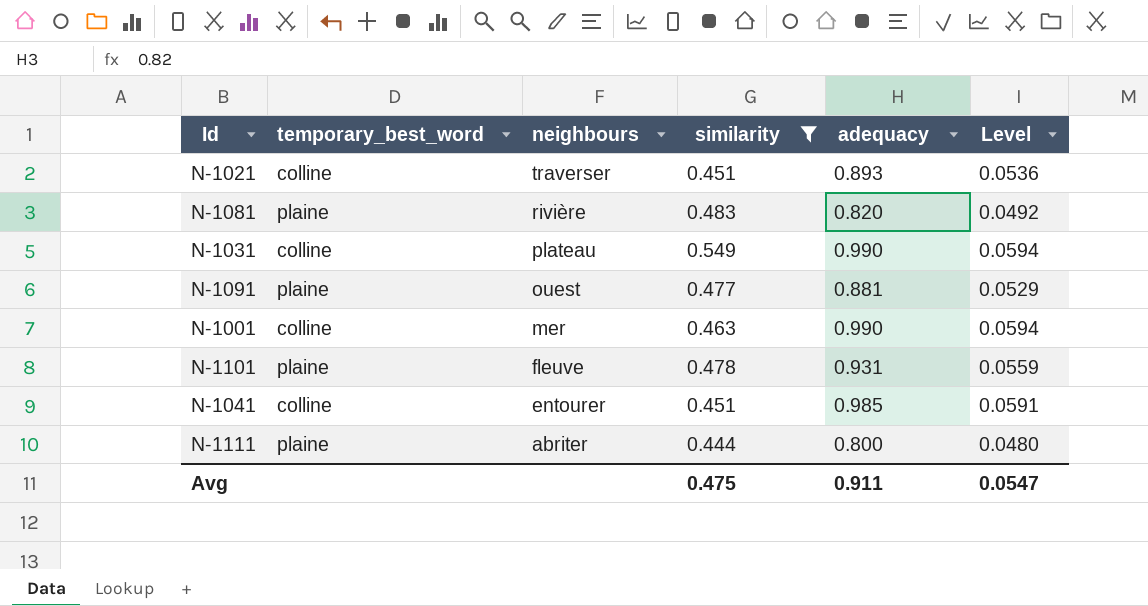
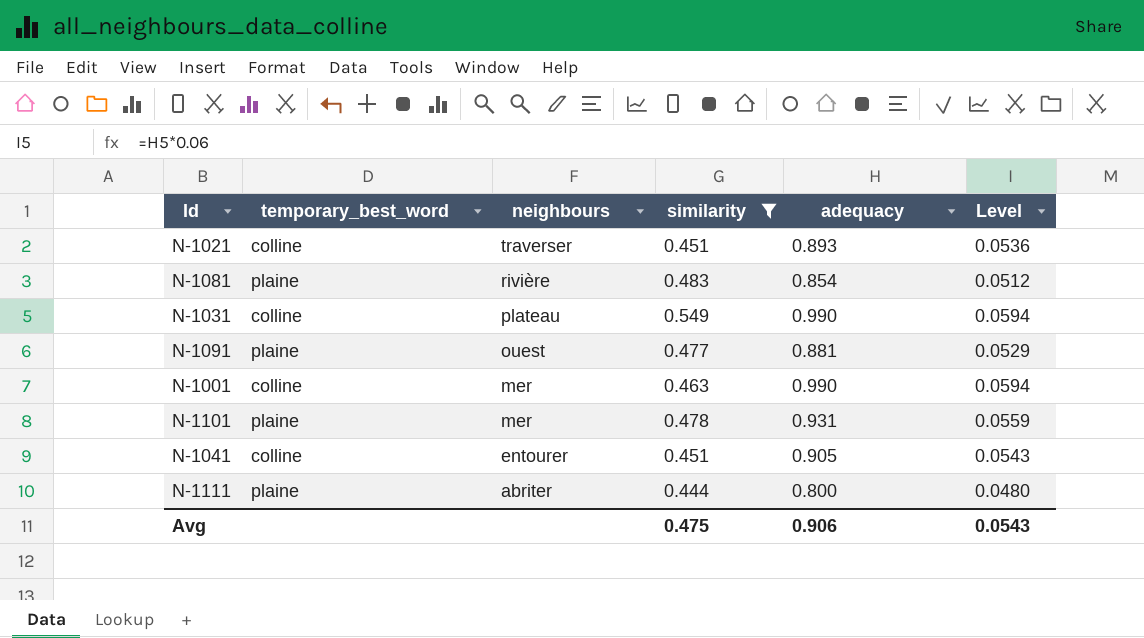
N-1081 | adequacy: 0.820 -> 0.854
N-1081 | Level: 0.0492 -> 0.0512
N-1101 | neighbours: fleuve -> mer
N-1041 | adequacy: 0.985 -> 0.905
N-1041 | Level: 0.0591 -> 0.0543
Avg | adequacy: 0.911 -> 0.906
Avg | Level: 0.0547 -> 0.0543

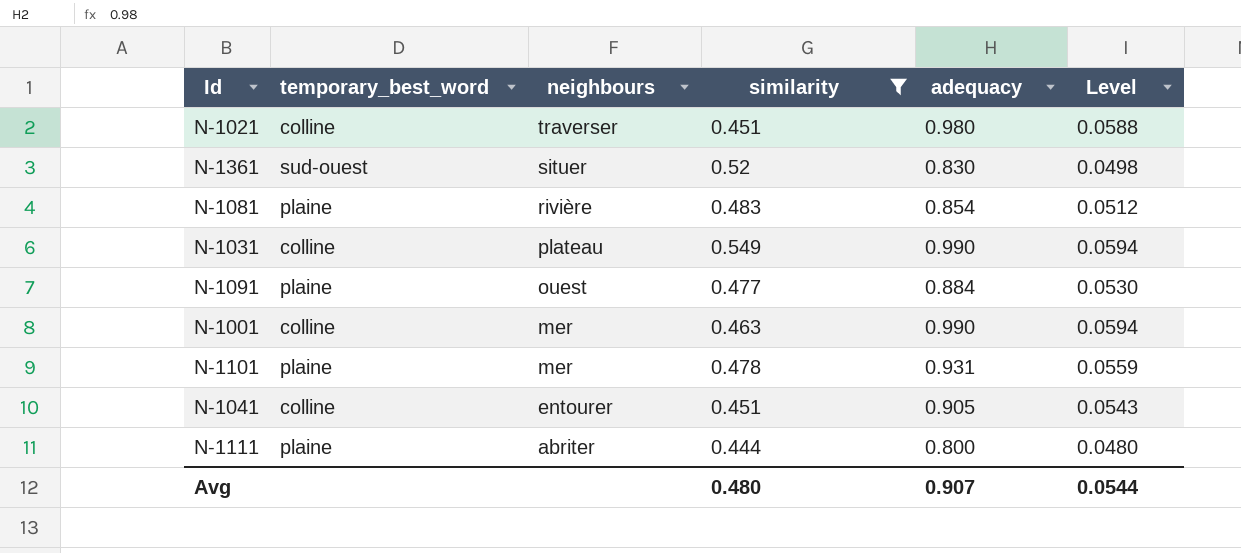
N-1021 | adequacy: 0.893 -> 0.980
N-1021 | Level: 0.0536 -> 0.0588
row N-1361: none -> sud-ouest | situer | 0.52 | 0.830 | 0.0498
N-1091 | adequacy: 0.881 -> 0.884
N-1091 | Level: 0.0529 -> 0.0530
Avg | similarity: 0.475 -> 0.480
Avg | adequacy: 0.906 -> 0.907
Avg | Level: 0.0543 -> 0.0544

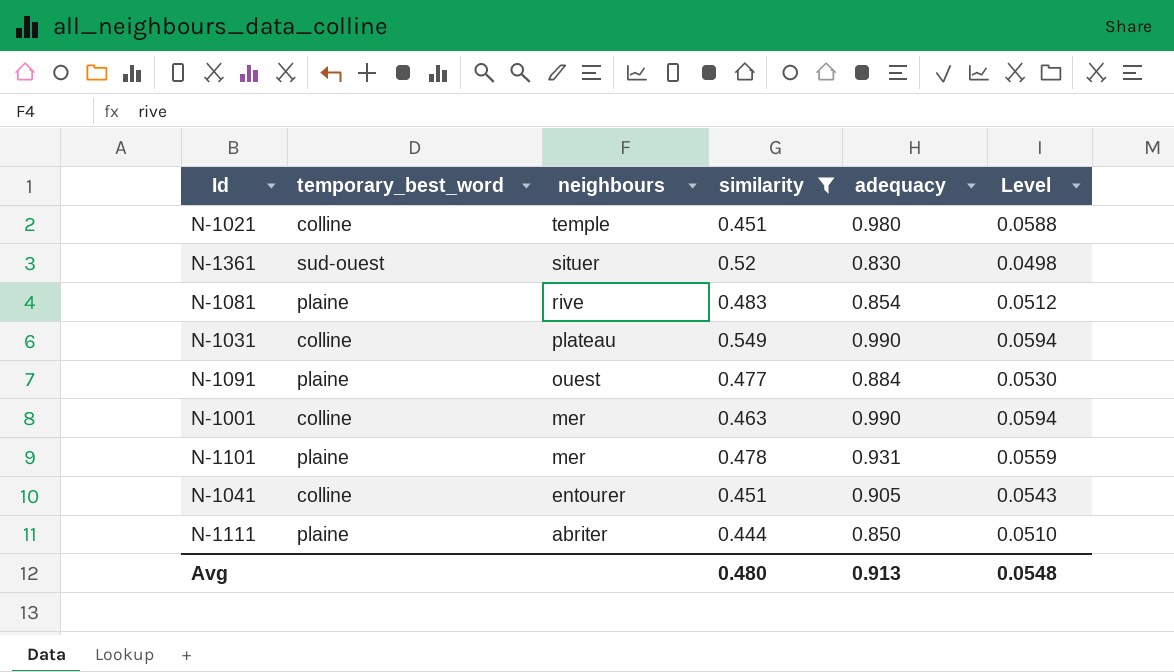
N-1021 | neighbours: traverser -> temple
N-1081 | neighbours: rivière -> rive
N-1111 | adequacy: 0.800 -> 0.850
N-1111 | Level: 0.0480 -> 0.0510
Avg | adequacy: 0.907 -> 0.913
Avg | Level: 0.0544 -> 0.0548

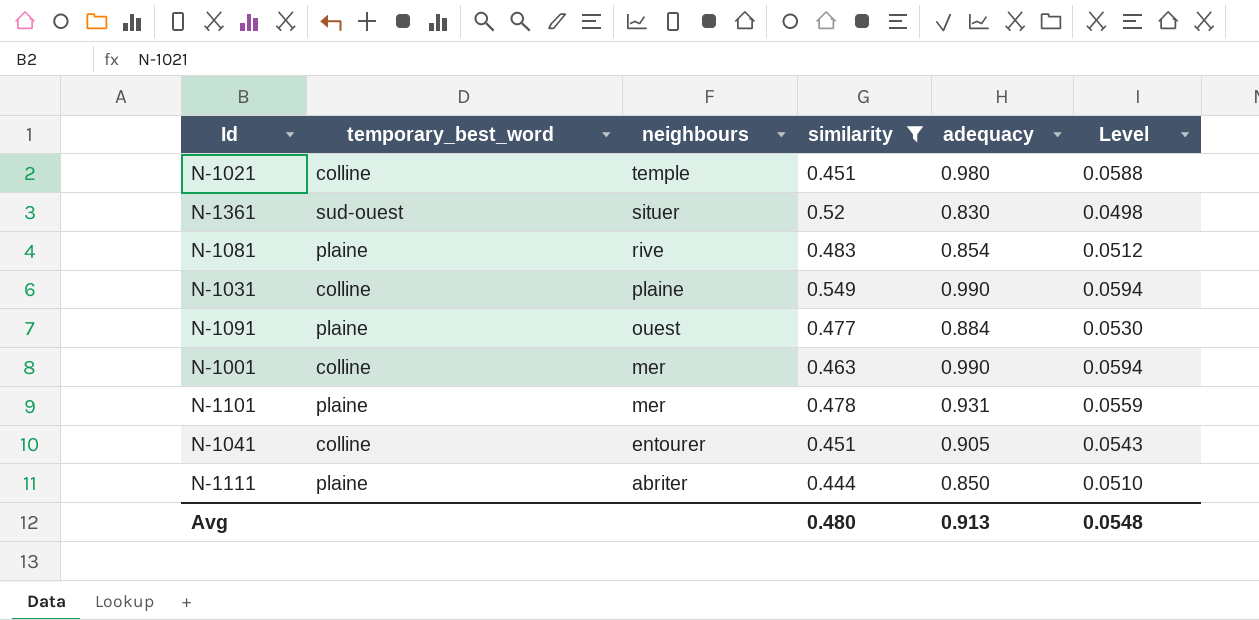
N-1031 | neighbours: plateau -> plaine

